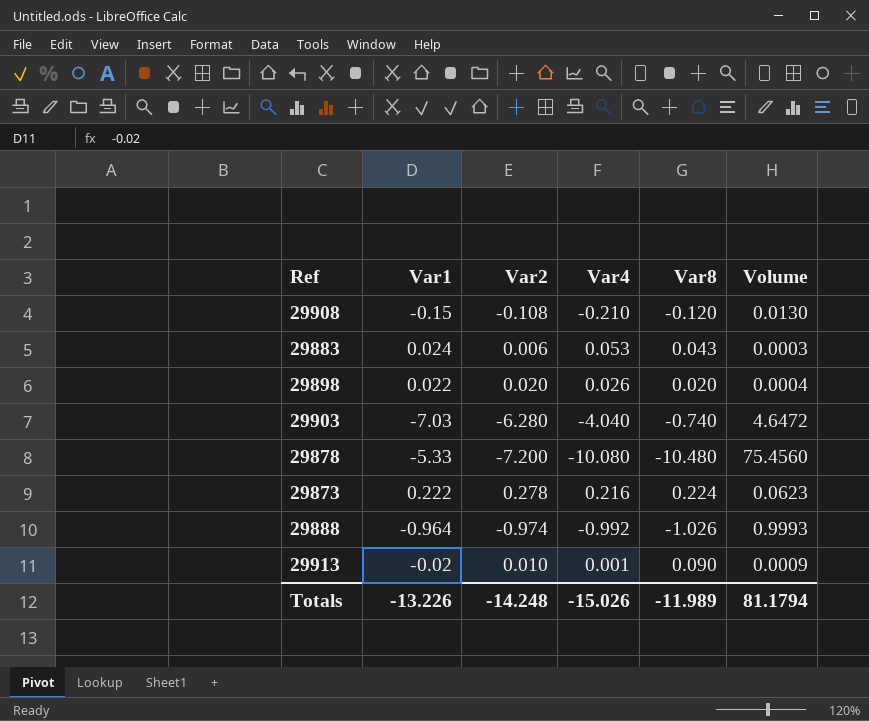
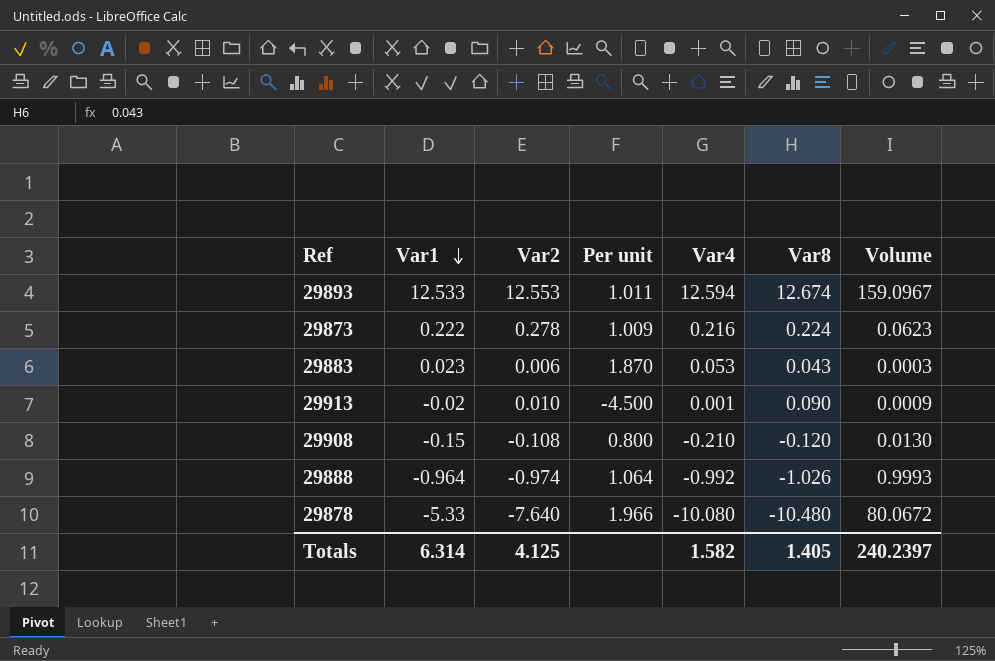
row order: none -> Var1 descending
column Per unit | formula: none -> [Var8] / [Var1]
row 29898: 0.022 | 0.020 | 0.026 | 0.020 | 0.0004 -> none
row 29903: -7.03 | -6.280 | -4.040 | -0.740 | 4.6472 -> none
row 29893: none -> 12.533 | 12.553 | 1.011 | 12.594 | 12.674 | 159.0967
29883 | Var1: 0.024 -> 0.023
29878 | Var2: -7.200 -> -7.640
29878 | Volume: 75.4560 -> 80.0672
Totals | Var1: -13.226 -> 6.314
Totals | Var2: -14.248 -> 4.125
Totals | Var4: -15.026 -> 1.582
Totals | Var8: -11.989 -> 1.405
Totals | Volume: 81.1794 -> 240.2397

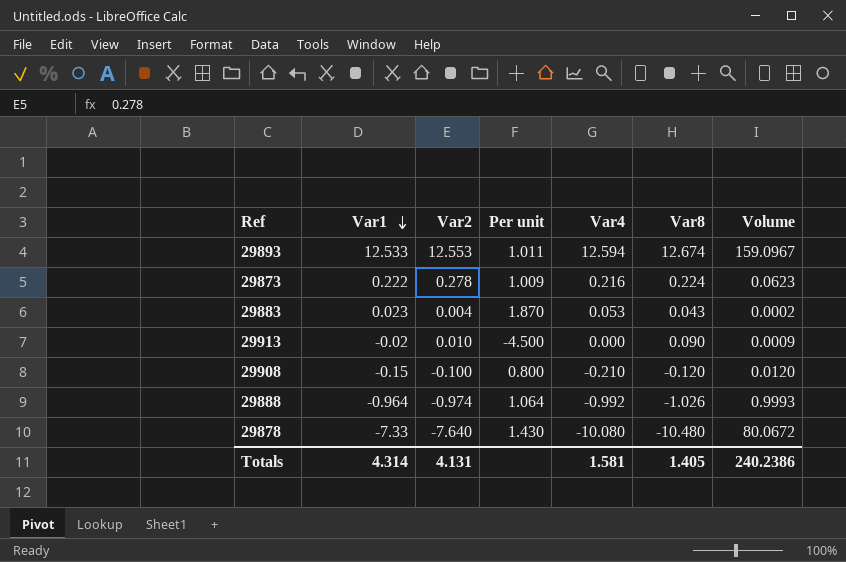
29883 | Var2: 0.006 -> 0.004
29883 | Volume: 0.0003 -> 0.0002
29913 | Var4: 0.001 -> 0.000
29908 | Var2: -0.108 -> -0.100
29908 | Volume: 0.0130 -> 0.0120
29878 | Var1: -5.33 -> -7.33
29878 | Per unit: 1.966 -> 1.430
Totals | Var1: 6.314 -> 4.314
Totals | Var2: 4.125 -> 4.131
Totals | Var4: 1.582 -> 1.581
Totals | Volume: 240.2397 -> 240.2386

